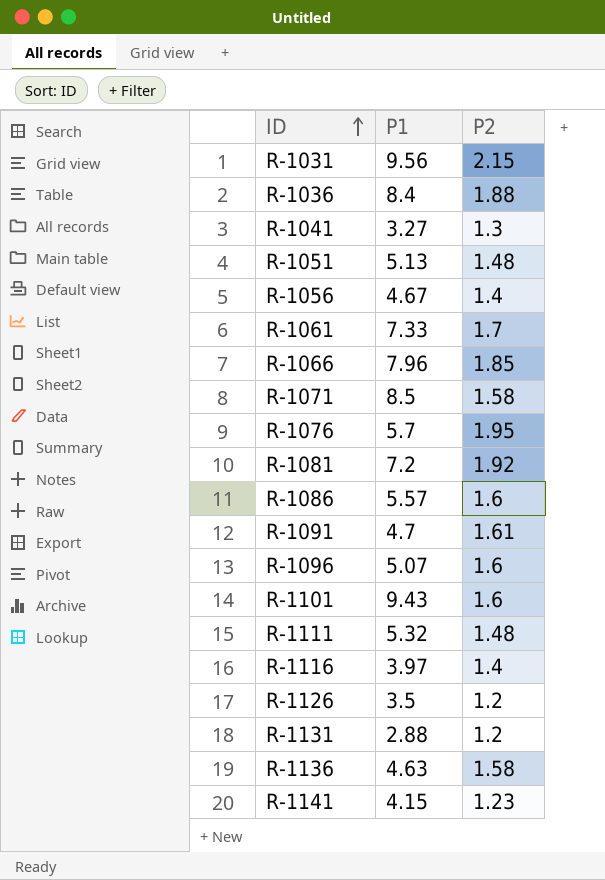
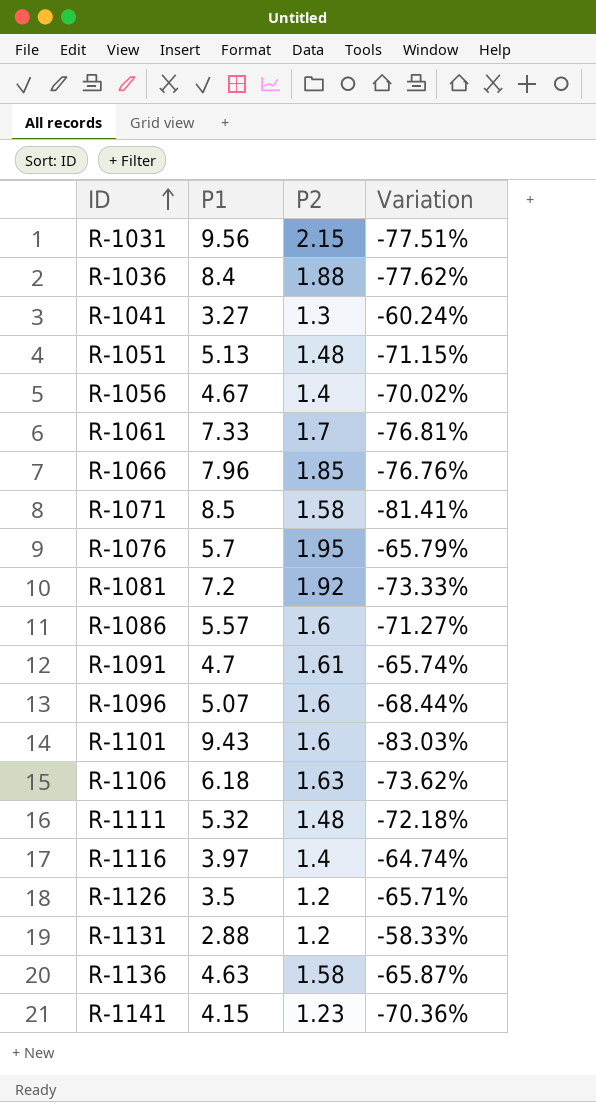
column Variation | formula: none -> ([P2] - [P1]) / [P1]
row R-1106: none -> 6.18 | 1.63 | -73.62%

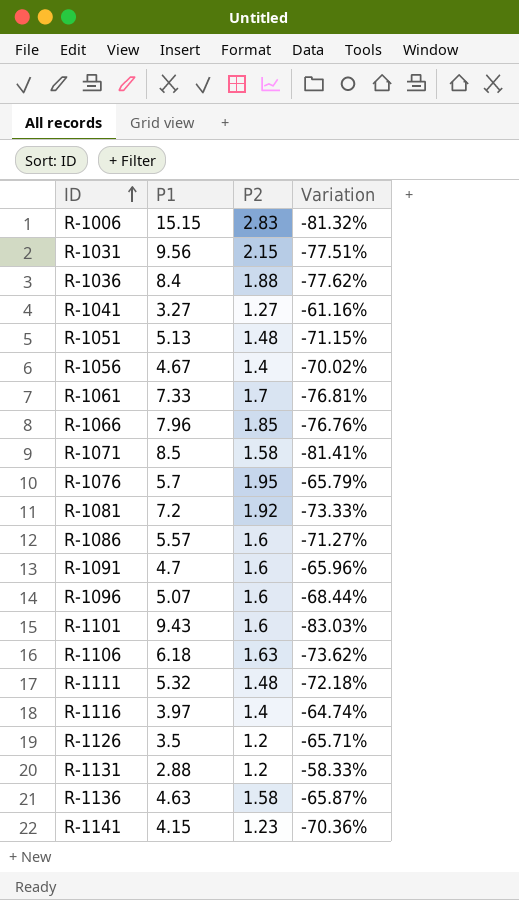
row R-1006: none -> 15.15 | 2.83 | -81.32%
R-1041 | P2: 1.3 -> 1.27
R-1041 | Variation: -60.24% -> -61.16%
R-1091 | P2: 1.61 -> 1.6
R-1091 | Variation: -65.74% -> -65.96%

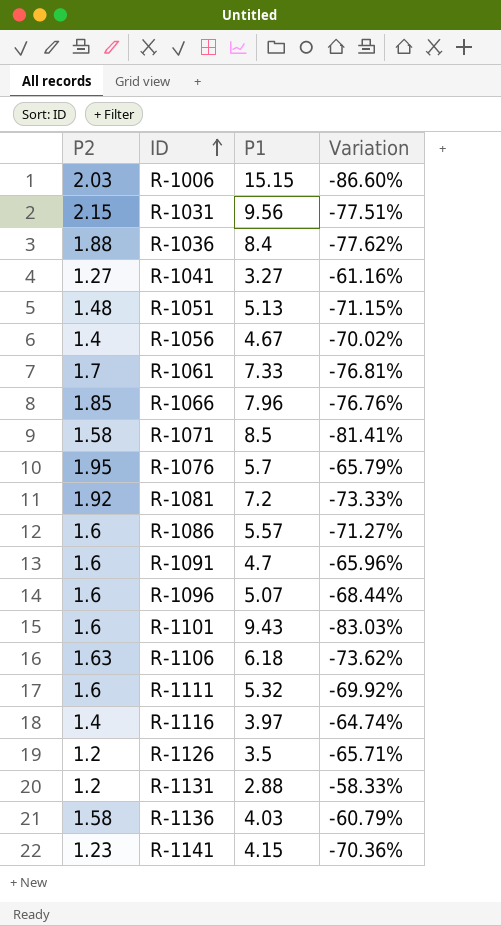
column P2 | position: 3 -> 1
R-1006 | P2: 2.83 -> 2.03
R-1006 | Variation: -81.32% -> -86.60%
R-1111 | P2: 1.48 -> 1.6
R-1111 | Variation: -72.18% -> -69.92%
R-1136 | P1: 4.63 -> 4.03
R-1136 | Variation: -65.87% -> -60.79%

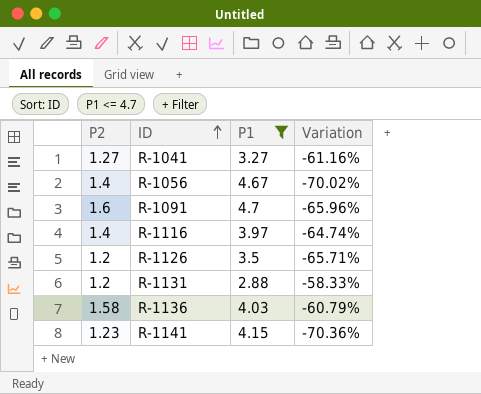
filter: none -> P1 <= 4.7

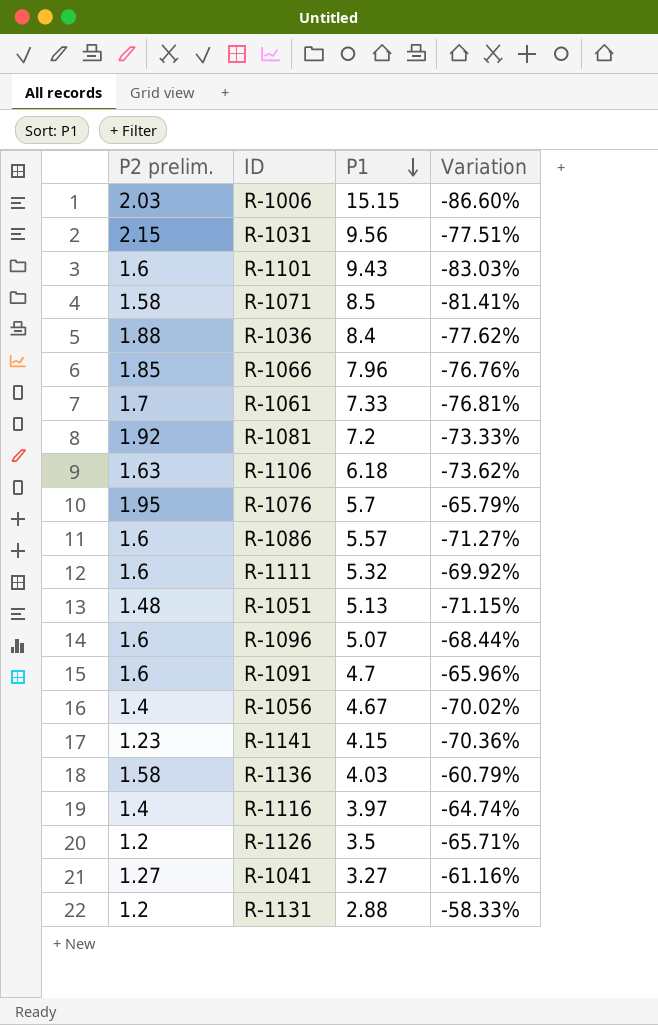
filter: P1 <= 4.7 -> none
row order: ID ascending -> P1 descending
column name: P2 -> P2 prelim.

